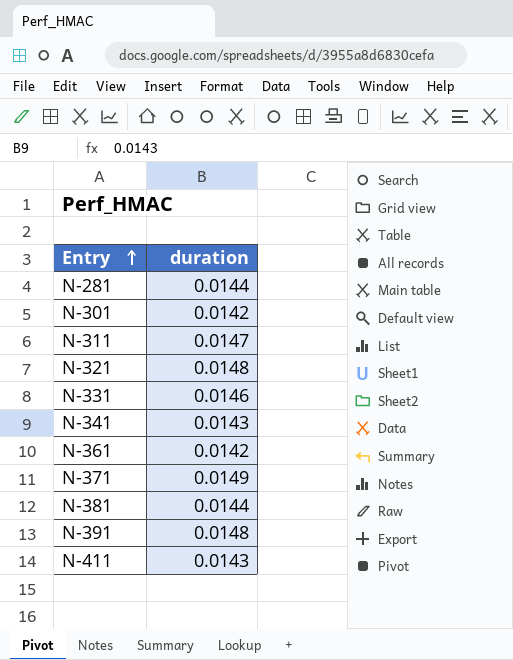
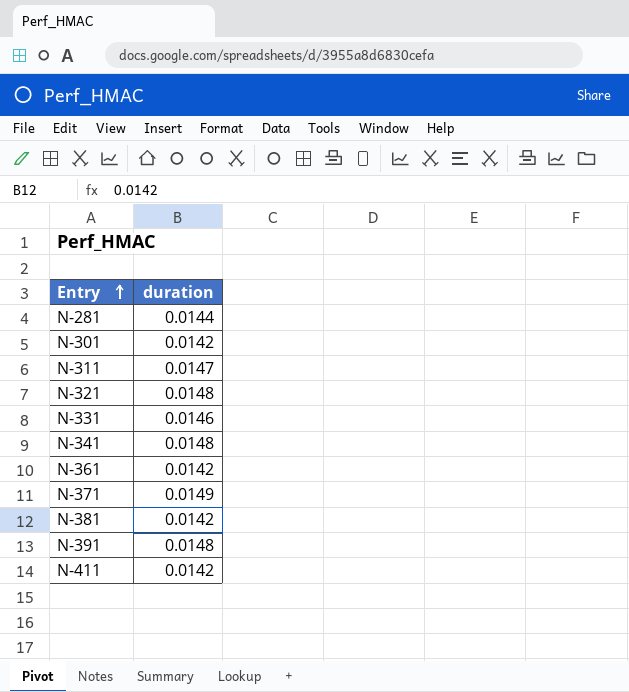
N-341 | duration: 0.0143 -> 0.0148
N-381 | duration: 0.0144 -> 0.0142
N-411 | duration: 0.0143 -> 0.0142

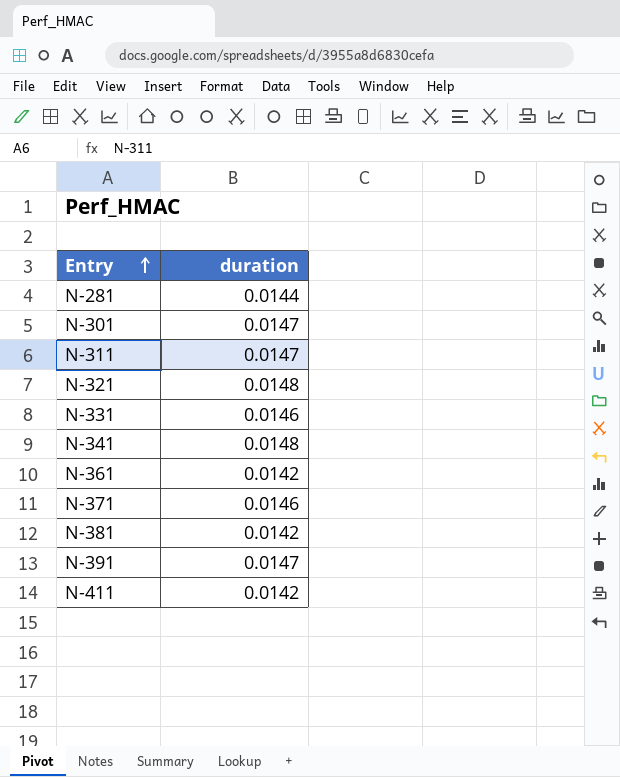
N-301 | duration: 0.0142 -> 0.0147
N-371 | duration: 0.0149 -> 0.0146
N-391 | duration: 0.0148 -> 0.0147

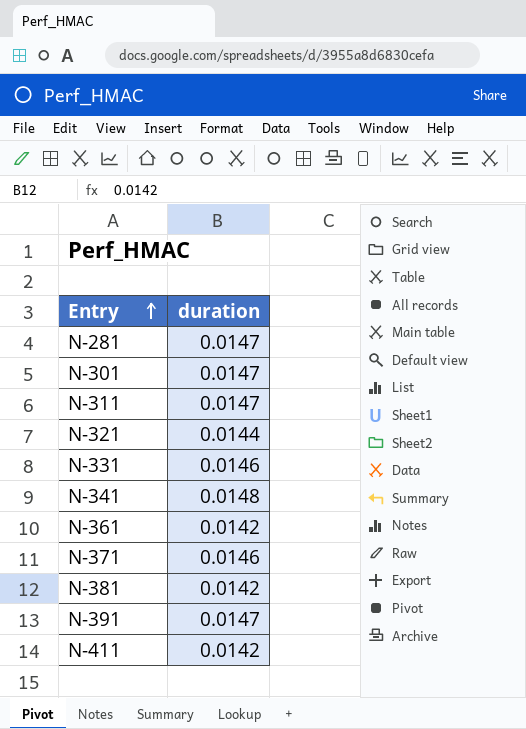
N-281 | duration: 0.0144 -> 0.0147
N-321 | duration: 0.0148 -> 0.0144

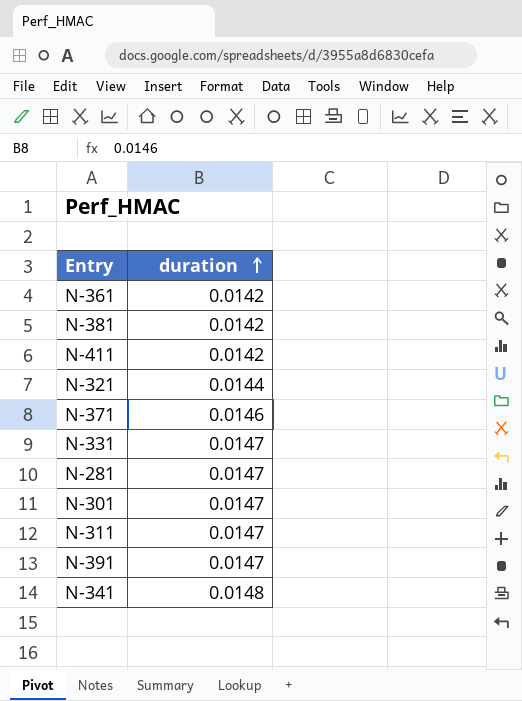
row order: Entry ascending -> duration ascending
N-331 | duration: 0.0146 -> 0.0147

